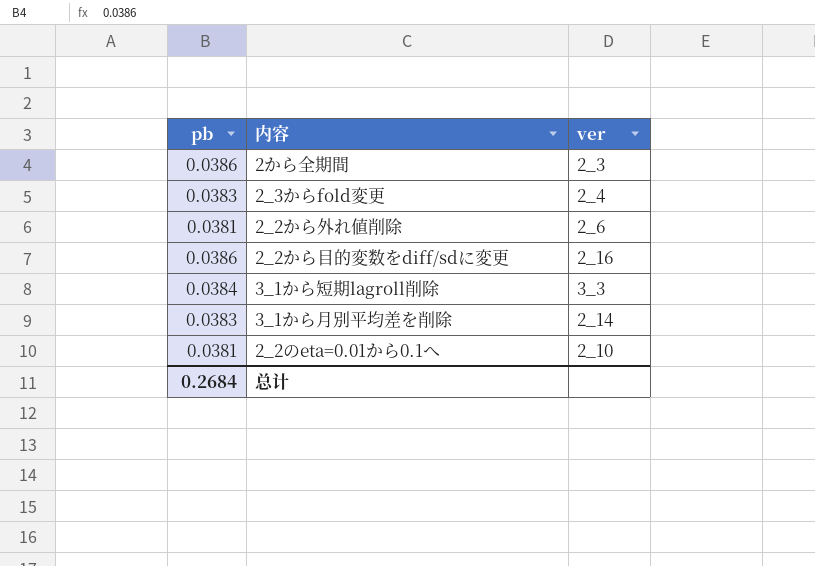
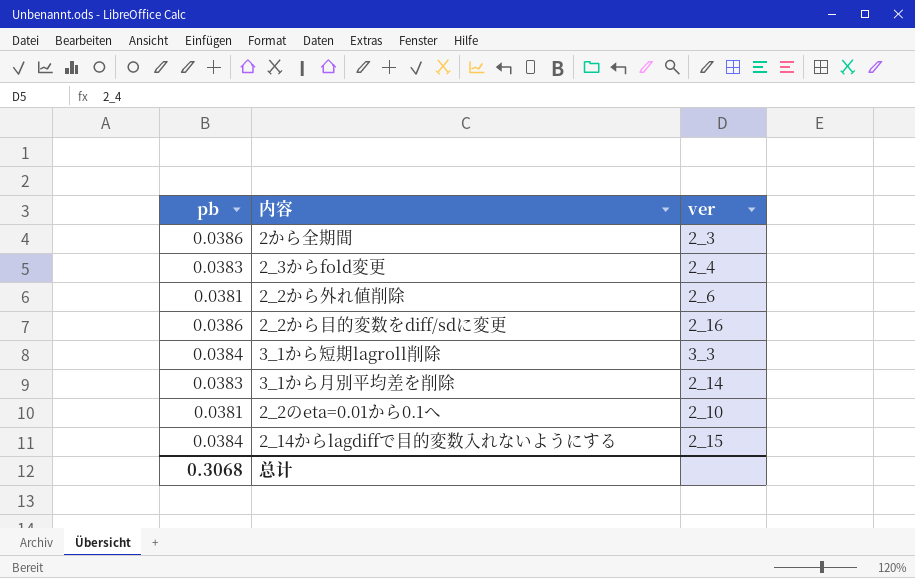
row 2_14からlagdiffで目的変数入れないようにする: none -> 0.0384 | 2_15
总计 | pb: 0.2684 -> 0.3068

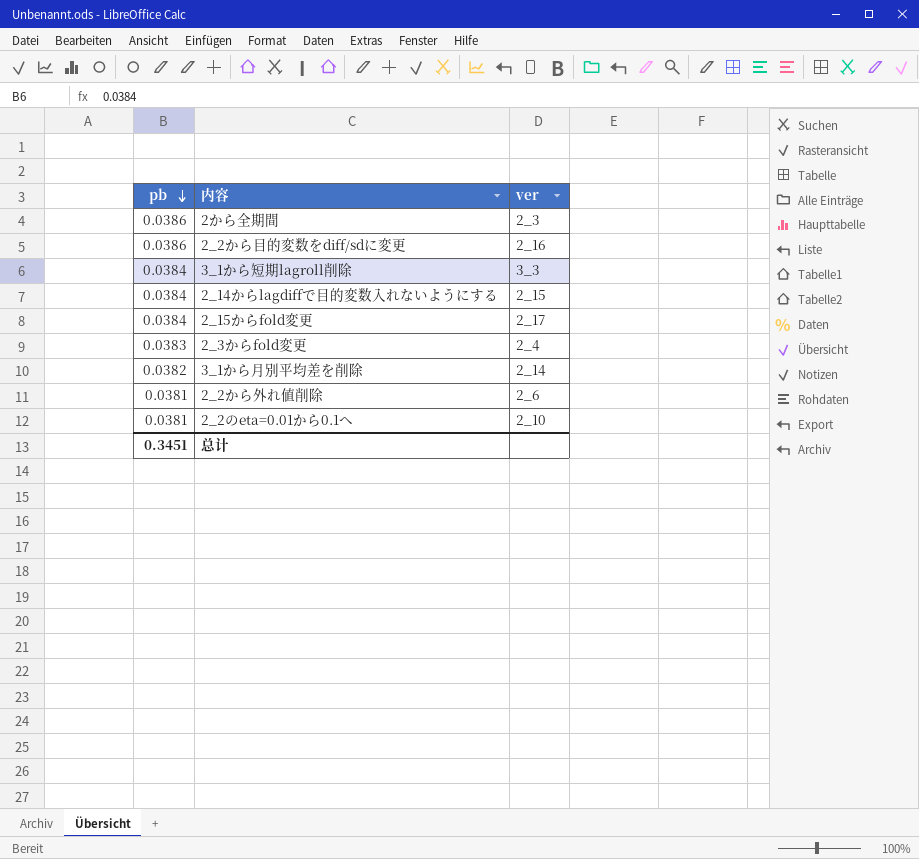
row order: none -> pb descending
row 2_15からfold変更: none -> 0.0384 | 2_17
3_1から月別平均差を削除 | pb: 0.0383 -> 0.0382
总计 | pb: 0.3068 -> 0.3451

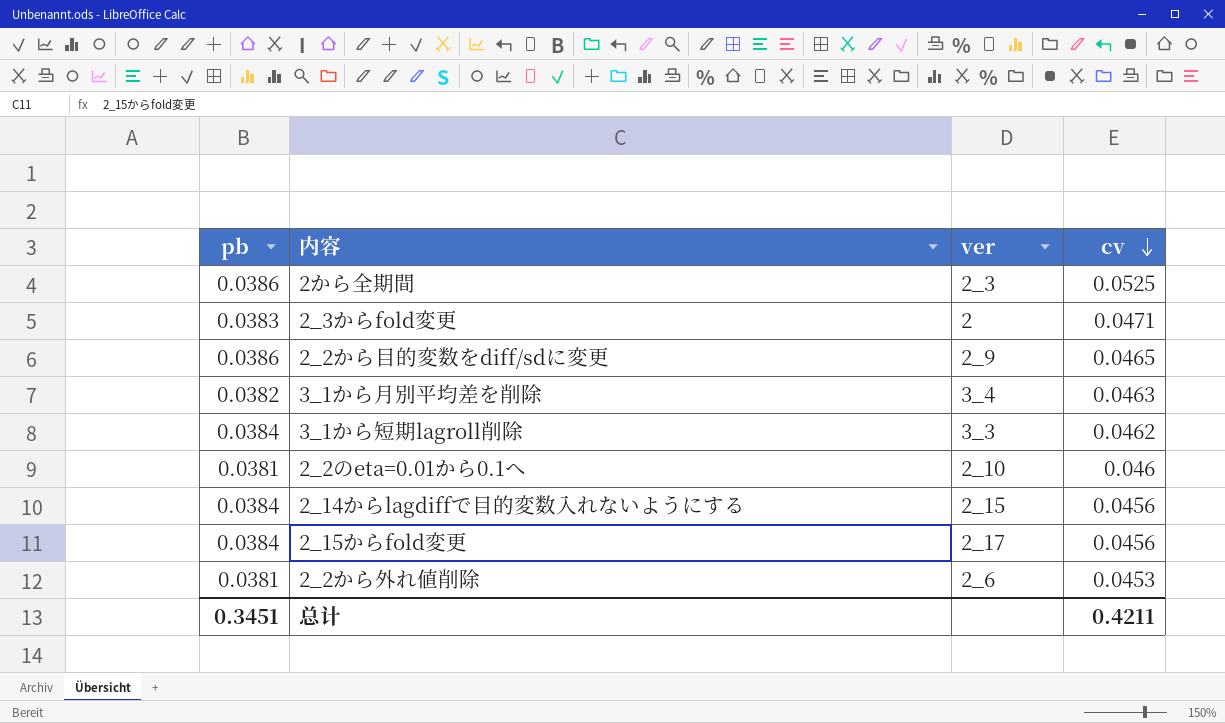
row order: pb descending -> cv descending
column cv | position: none -> 4
2_3からfold変更 | ver: 2_4 -> 2
2_2から目的変数をdiff/sdに変更 | ver: 2_16 -> 2_9
3_1から月別平均差を削除 | ver: 2_14 -> 3_4

